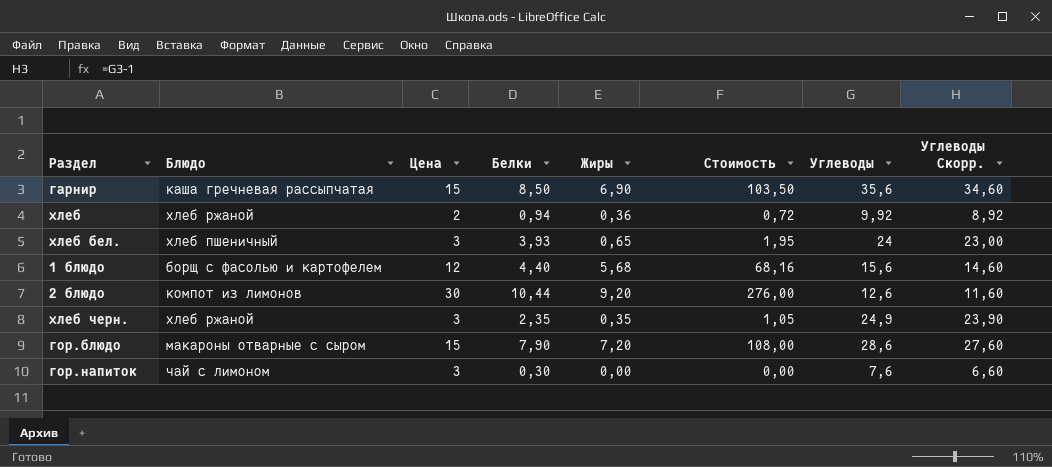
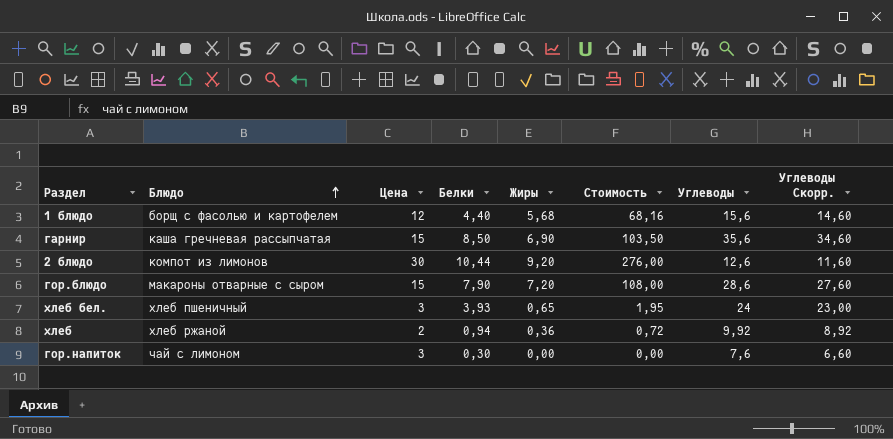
row order: none -> Блюдо ascending
row хлеб черн.: хлеб ржаной | 3 | 2,35 | 0,35 | 1,05 | 24,9 | 23,90 -> none

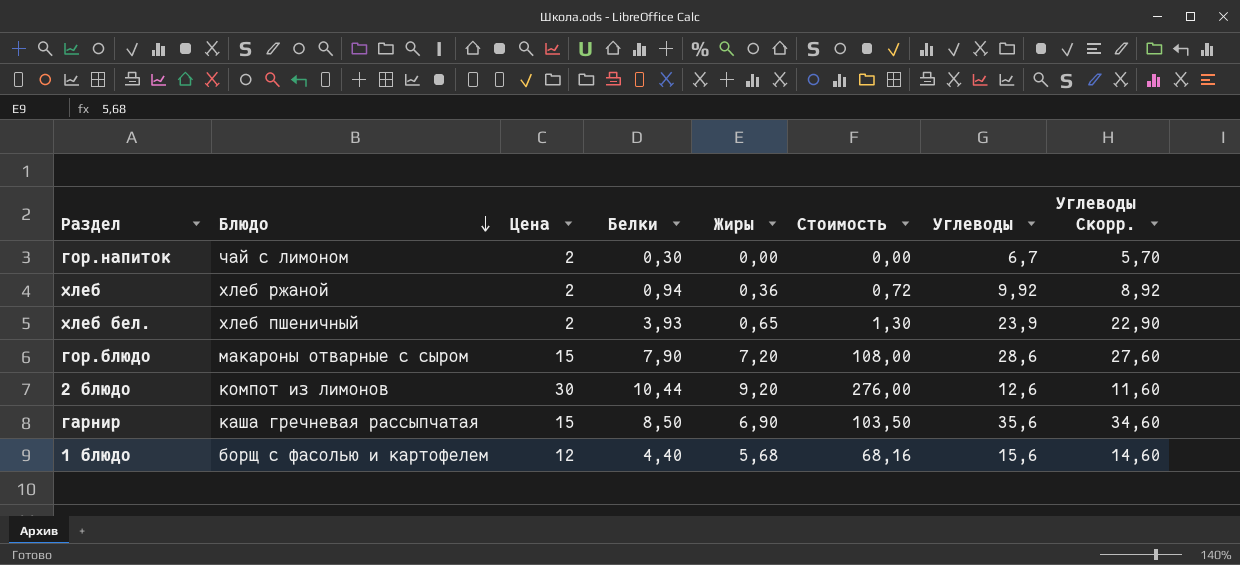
row order: Блюдо ascending -> Блюдо descending
гор.напиток | Цена: 3 -> 2
гор.напиток | Углеводы: 7,6 -> 6,7
гор.напиток | Углеводы Скорр.: 6,60 -> 5,70
хлеб бел. | Цена: 3 -> 2
хлеб бел. | Стоимость: 1,95 -> 1,30
хлеб бел. | Углеводы: 24 -> 23,9
хлеб бел. | Углеводы Скорр.: 23,00 -> 22,90

